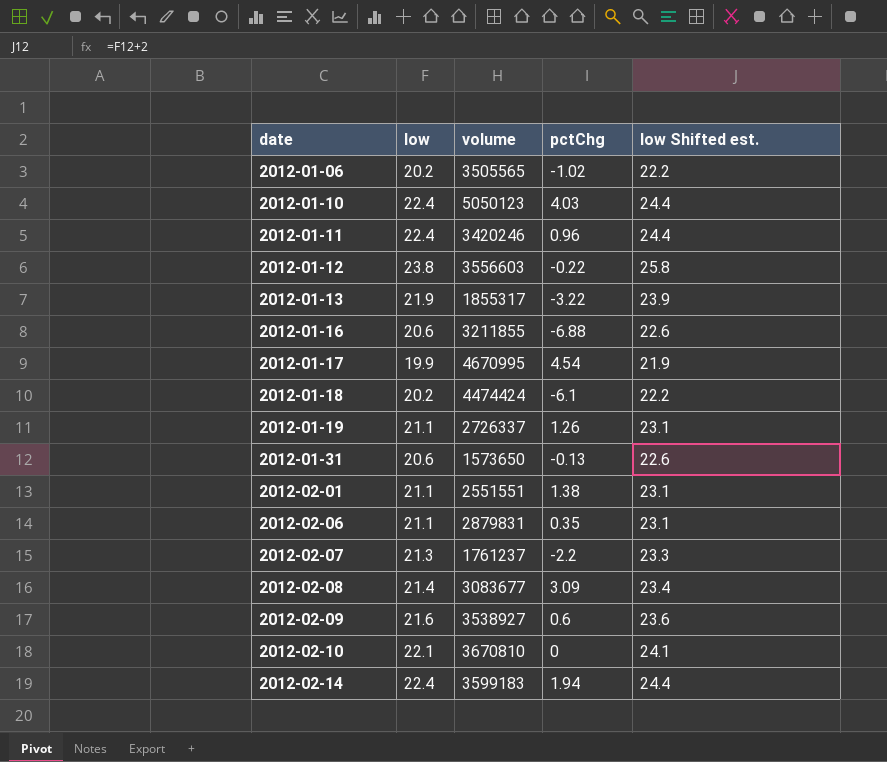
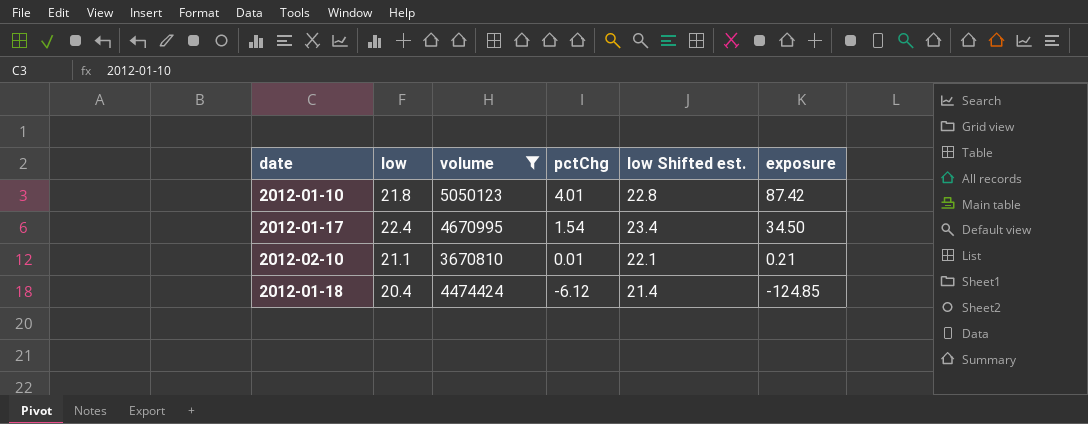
filter: none -> volume >= 3670810
row order: date ascending -> pctChg descending
column low Shifted est. | formula: [low] + 2 -> [low] + 1
column exposure | formula: none -> [low] * [pctChg]
2012-01-10 | low: 22.4 -> 21.8
2012-01-10 | pctChg: 4.03 -> 4.01
2012-01-17 | low: 19.9 -> 22.4
2012-01-17 | pctChg: 4.54 -> 1.54
2012-02-10 | low: 22.1 -> 21.1
2012-02-10 | pctChg: 0 -> 0.01
2012-01-18 | low: 20.2 -> 20.4
2012-01-18 | pctChg: -6.1 -> -6.12

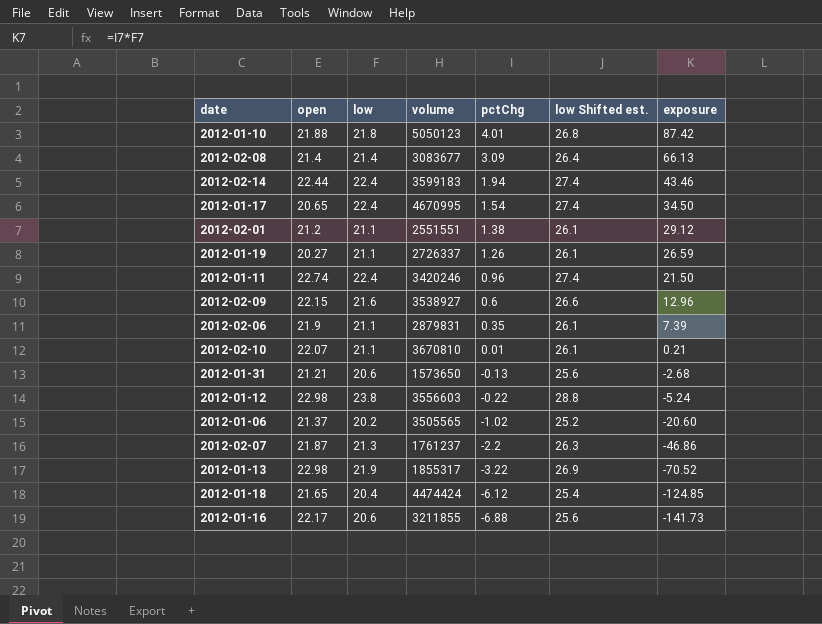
filter: volume >= 3670810 -> none
column open | position: none -> 2
column low Shifted est. | formula: [low] + 1 -> [low] + 5

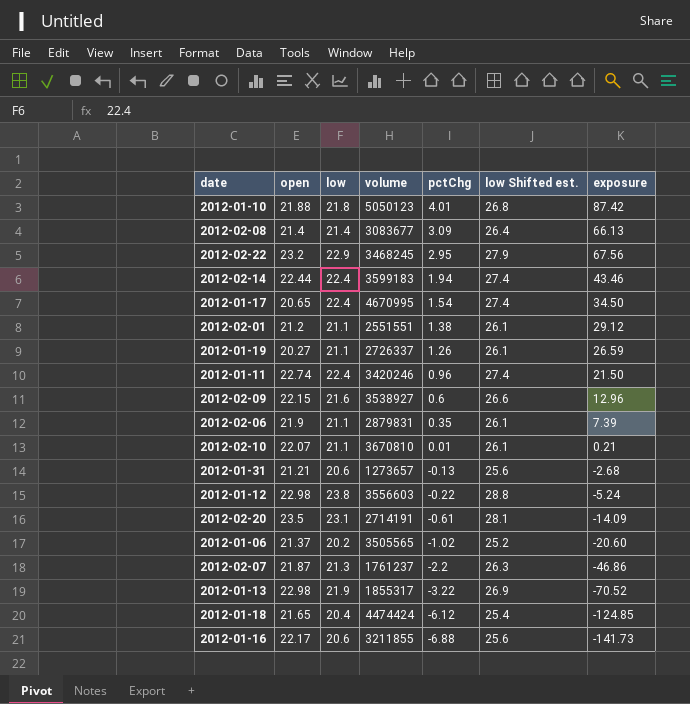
row 2012-02-22: none -> 23.2 | 22.9 | 3468245 | 2.95 | 27.9 | 67.56
2012-01-31 | volume: 1573650 -> 1273657
row 2012-02-20: none -> 23.5 | 23.1 | 2714191 | -0.61 | 28.1 | -14.09

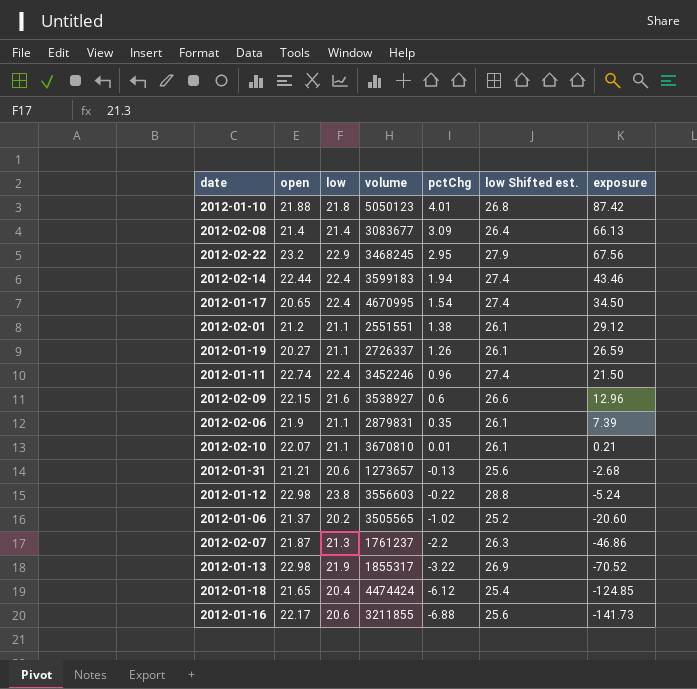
row 2012-02-20: 23.5 | 23.1 | 2714191 | -0.61 | 28.1 | -14.09 -> none
2012-01-11 | volume: 3420246 -> 3452246

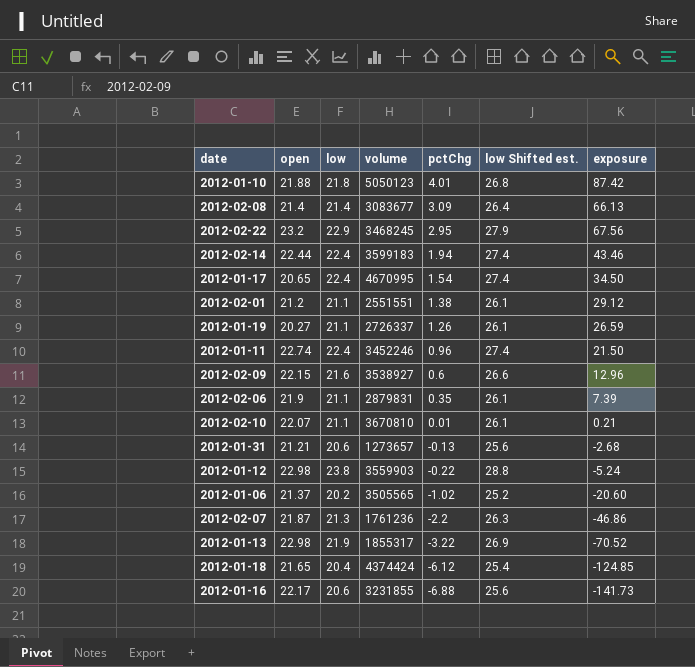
2012-01-12 | volume: 3556603 -> 3559903
2012-02-07 | volume: 1761237 -> 1761236
2012-01-18 | volume: 4474424 -> 4374424
2012-01-16 | volume: 3211855 -> 3231855

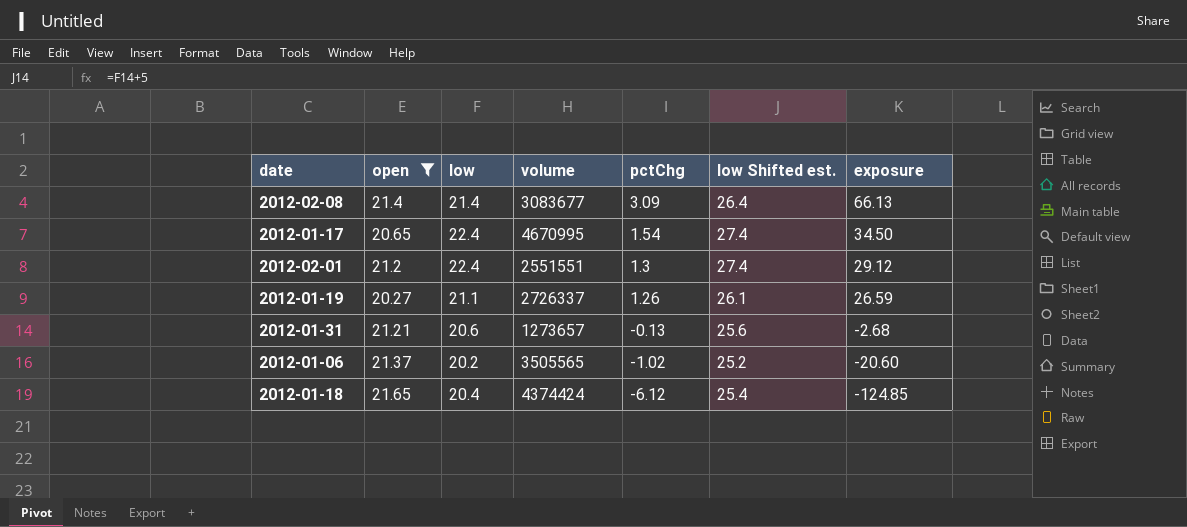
filter: none -> open <= 21.65
2012-02-01 | low: 21.1 -> 22.4
2012-02-01 | pctChg: 1.38 -> 1.3
2012-02-01 | low Shifted est.: 26.1 -> 27.4

